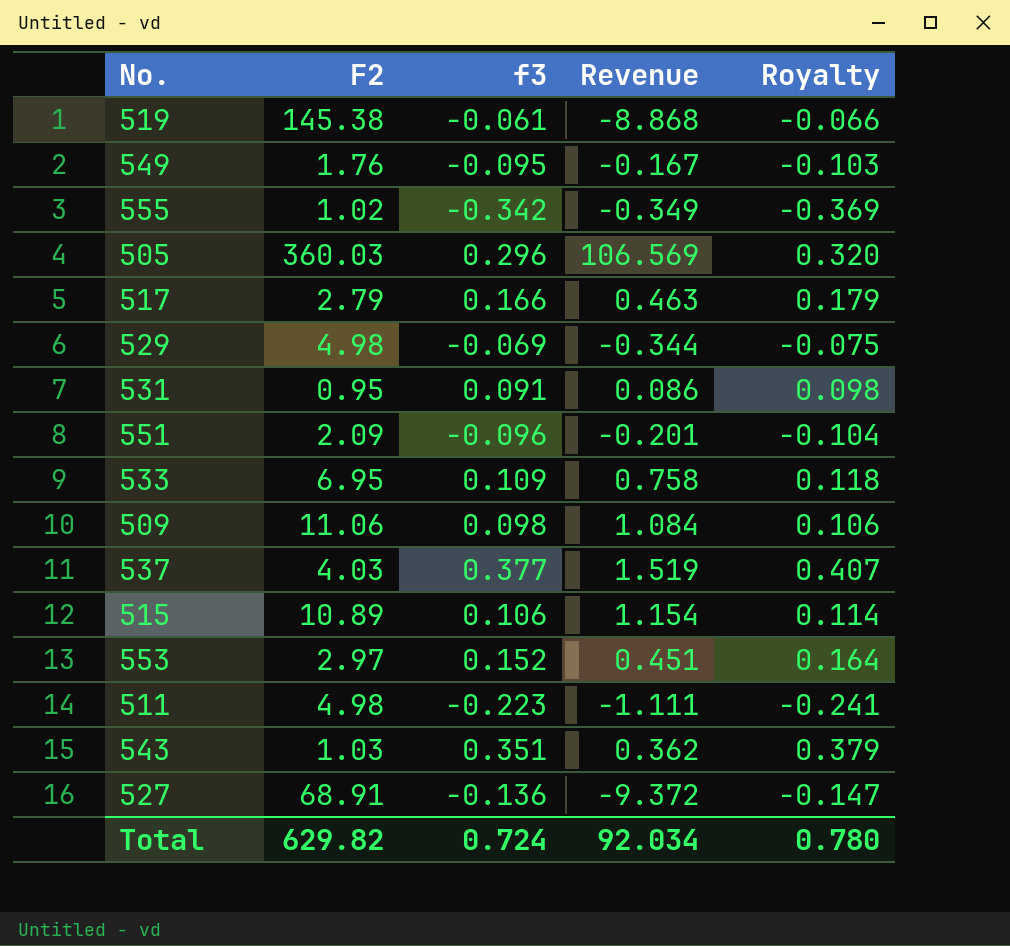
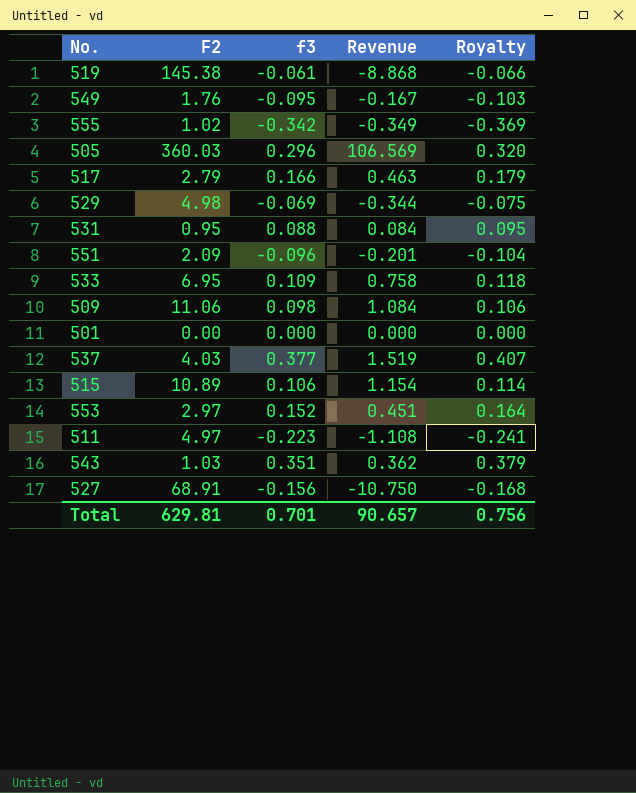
531 | f3: 0.091 -> 0.088
531 | Revenue: 0.086 -> 0.084
531 | Royalty: 0.098 -> 0.095
row 501: none -> 0.00 | 0.000 | 0.000 | 0.000
511 | F2: 4.98 -> 4.97
511 | Revenue: -1.111 -> -1.108
527 | f3: -0.136 -> -0.156
527 | Revenue: -9.372 -> -10.750
527 | Royalty: -0.147 -> -0.168
Total | F2: 629.82 -> 629.81
Total | f3: 0.724 -> 0.701
Total | Revenue: 92.034 -> 90.657
Total | Royalty: 0.780 -> 0.756

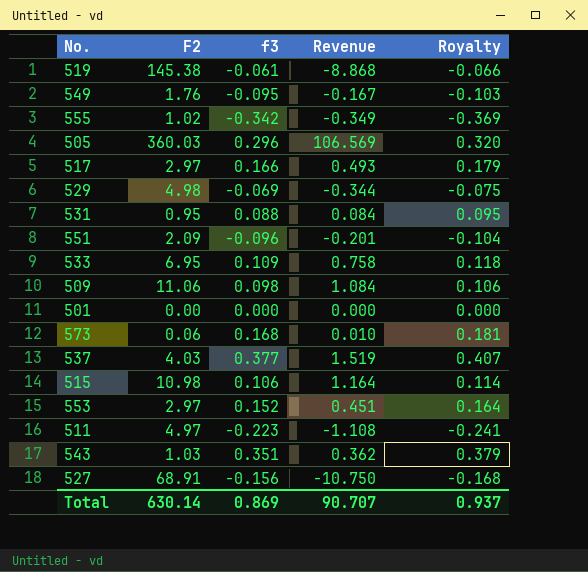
517 | F2: 2.79 -> 2.97
517 | Revenue: 0.463 -> 0.493
row 573: none -> 0.06 | 0.168 | 0.010 | 0.181
515 | F2: 10.89 -> 10.98
515 | Revenue: 1.154 -> 1.164
Total | F2: 629.81 -> 630.14
Total | f3: 0.701 -> 0.869
Total | Revenue: 90.657 -> 90.707
Total | Royalty: 0.756 -> 0.937

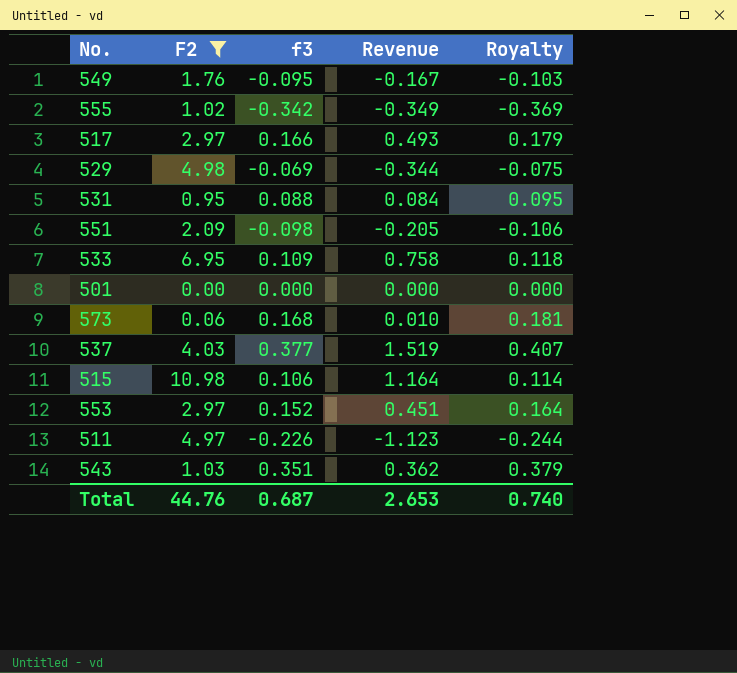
filter: none -> F2 <= 10.98
551 | f3: -0.096 -> -0.098
551 | Revenue: -0.201 -> -0.205
551 | Royalty: -0.104 -> -0.106
511 | f3: -0.223 -> -0.226
511 | Revenue: -1.108 -> -1.123
511 | Royalty: -0.241 -> -0.244
Total | F2: 630.14 -> 44.76
Total | f3: 0.869 -> 0.687
Total | Revenue: 90.707 -> 2.653
Total | Royalty: 0.937 -> 0.740

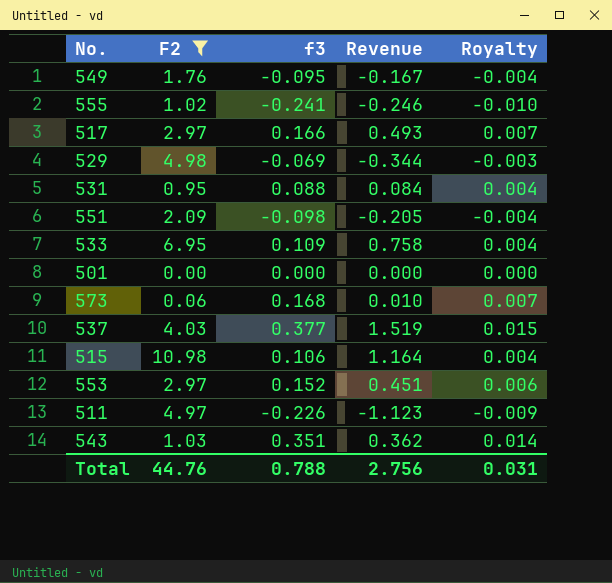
column Royalty | formula: [f3] * 1.08 -> [f3] * 0.04
555 | f3: -0.342 -> -0.241
555 | Revenue: -0.349 -> -0.246
Total | f3: 0.687 -> 0.788
Total | Revenue: 2.653 -> 2.756
Total | Royalty: 0.740 -> 0.031

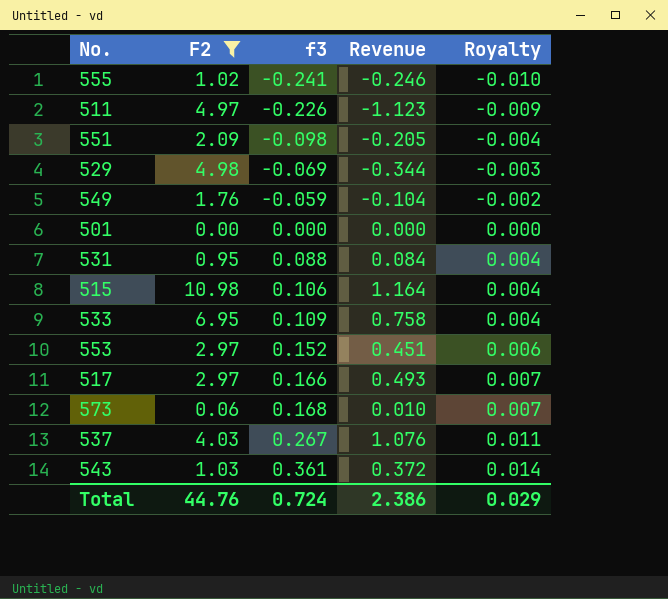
row order: none -> f3 ascending
549 | f3: -0.095 -> -0.059
549 | Revenue: -0.167 -> -0.104
549 | Royalty: -0.004 -> -0.002
537 | f3: 0.377 -> 0.267
537 | Revenue: 1.519 -> 1.076
537 | Royalty: 0.015 -> 0.011
543 | f3: 0.351 -> 0.361
543 | Revenue: 0.362 -> 0.372
Total | f3: 0.788 -> 0.724
Total | Revenue: 2.756 -> 2.386
Total | Royalty: 0.031 -> 0.029

